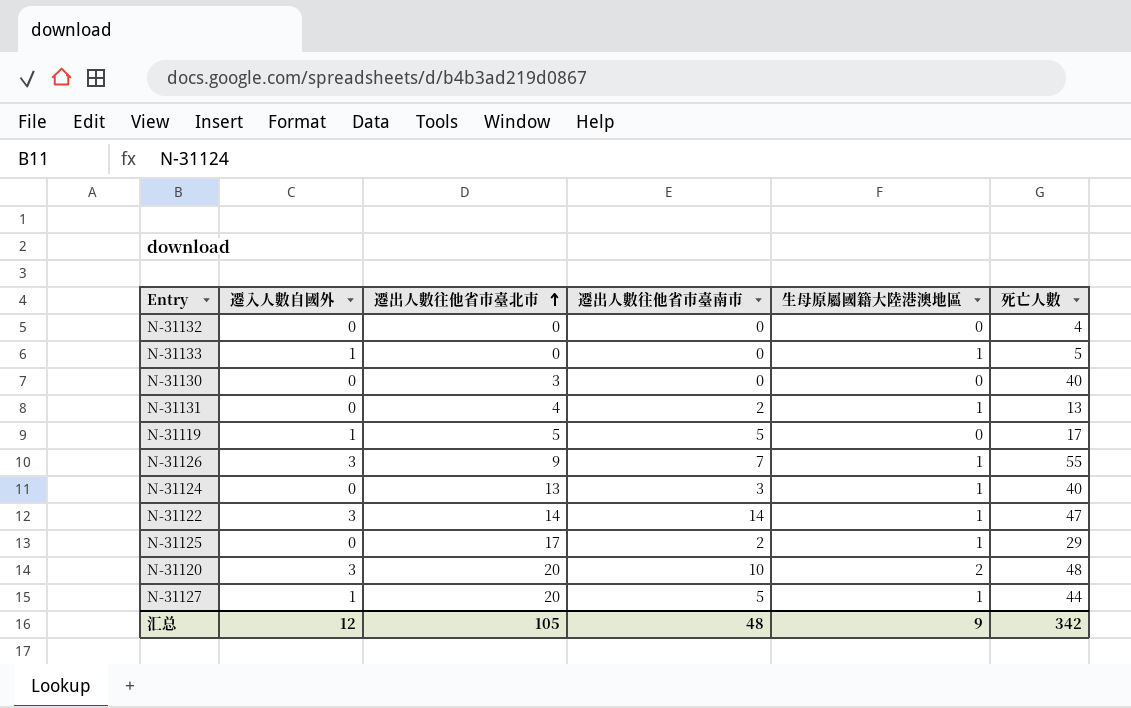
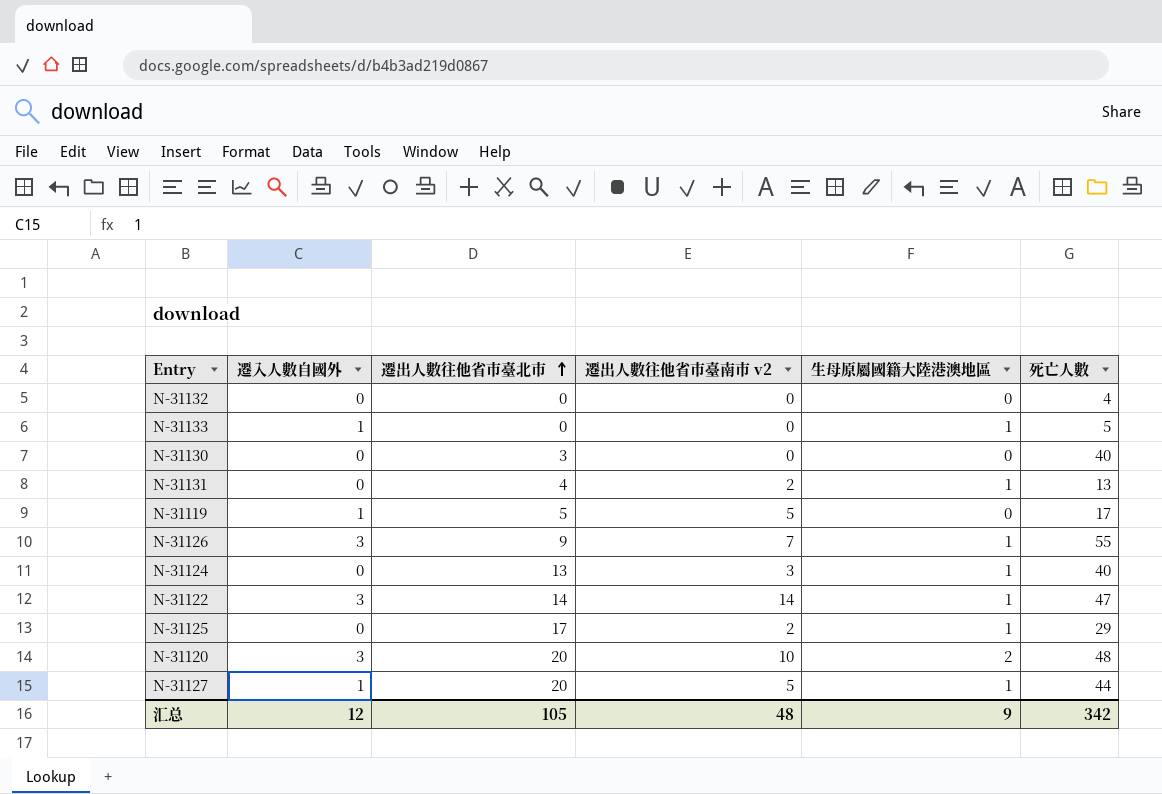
column name: 遷出人數往他省市臺南市 -> 遷出人數往他省市臺南市 v2

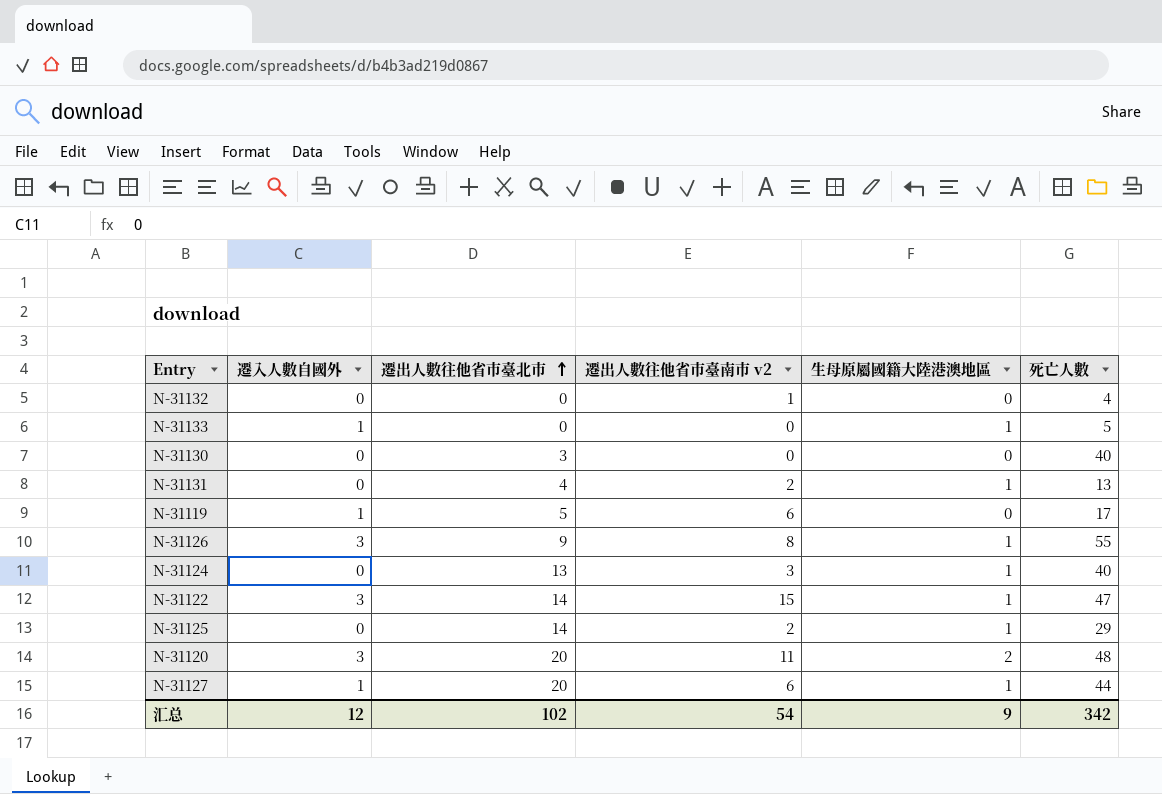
N-31132 | 遷出人數往他省市臺南市 v2: 0 -> 1
N-31119 | 遷出人數往他省市臺南市 v2: 5 -> 6
N-31126 | 遷出人數往他省市臺南市 v2: 7 -> 8
N-31122 | 遷出人數往他省市臺南市 v2: 14 -> 15
N-31125 | 遷出人數往他省市臺北市: 17 -> 14
N-31120 | 遷出人數往他省市臺南市 v2: 10 -> 11
N-31127 | 遷出人數往他省市臺南市 v2: 5 -> 6
汇总 | 遷出人數往他省市臺北市: 105 -> 102
汇总 | 遷出人數往他省市臺南市 v2: 48 -> 54

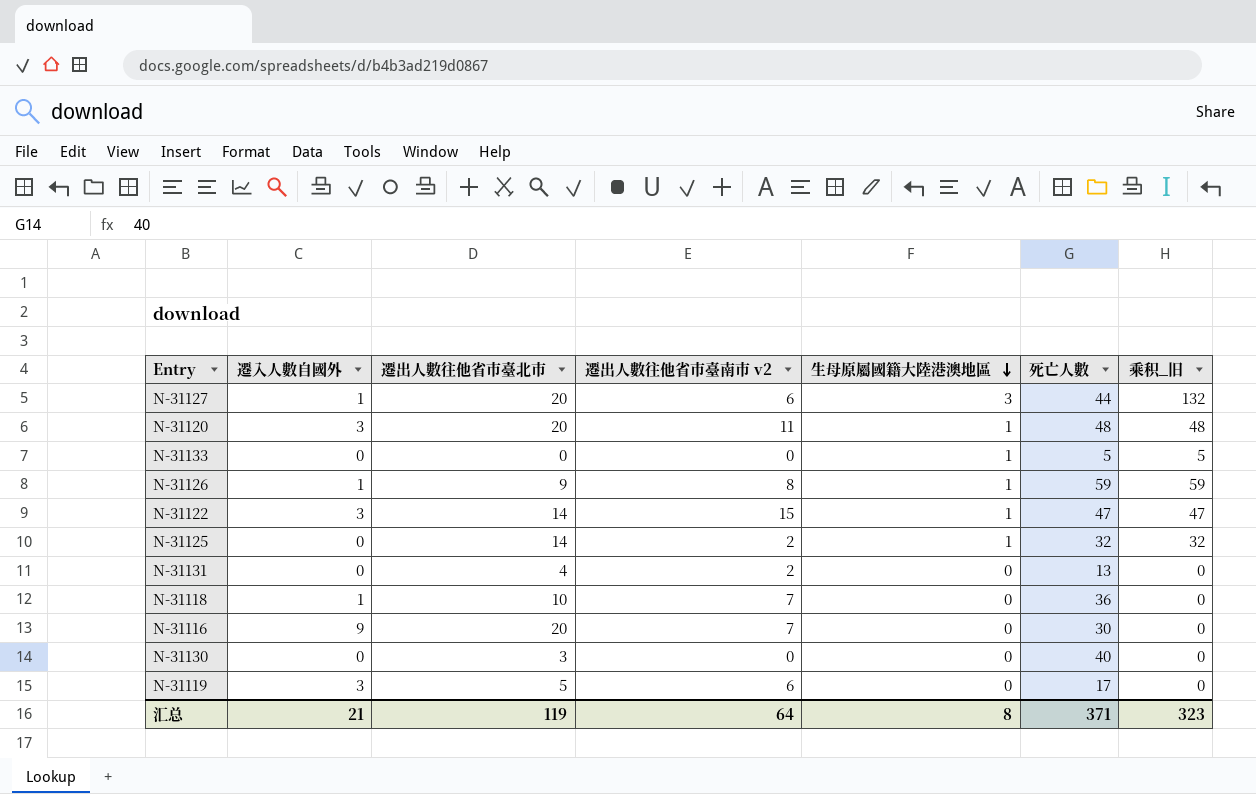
row order: 遷出人數往他省市臺北市 ascending -> 生母原屬國籍大陸港澳地區 descending
column 乘积_旧 | formula: none -> [生母原屬國籍大陸港澳地區] * [死亡人數]
row N-31132: 0 | 0 | 1 | 0 | 4 -> none
row N-31124: 0 | 13 | 3 | 1 | 40 -> none
N-31127 | 生母原屬國籍大陸港澳地區: 1 -> 3
N-31120 | 生母原屬國籍大陸港澳地區: 2 -> 1
N-31133 | 遷入人數自國外: 1 -> 0
N-31126 | 遷入人數自國外: 3 -> 1
N-31126 | 死亡人數: 55 -> 59
N-31125 | 死亡人數: 29 -> 32
N-31131 | 生母原屬國籍大陸港澳地區: 1 -> 0
row N-31118: none -> 1 | 10 | 7 | 0 | 36 | 0
row N-31116: none -> 9 | 20 | 7 | 0 | 30 | 0
N-31119 | 遷入人數自國外: 1 -> 3
汇总 | 遷入人數自國外: 12 -> 21
汇总 | 遷出人數往他省市臺北市: 102 -> 119
汇总 | 遷出人數往他省市臺南市 v2: 54 -> 64
汇总 | 生母原屬國籍大陸港澳地區: 9 -> 8
汇总 | 死亡人數: 342 -> 371

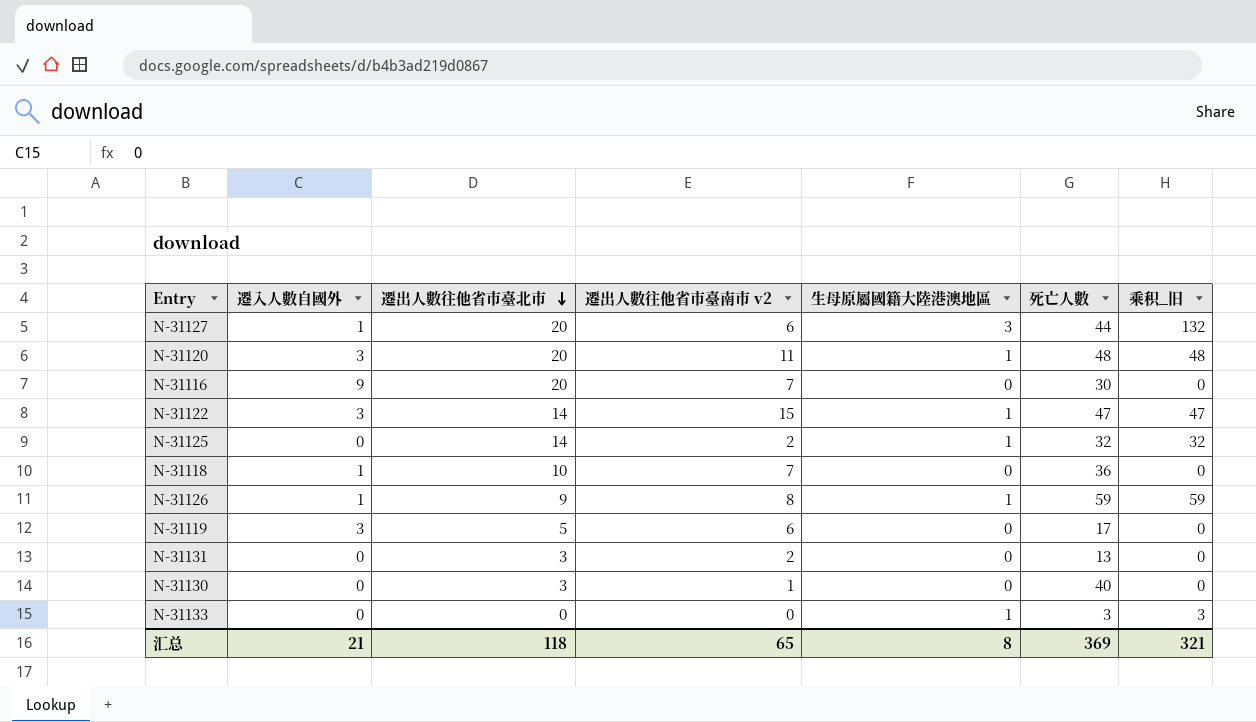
row order: 生母原屬國籍大陸港澳地區 descending -> 遷出人數往他省市臺北市 descending
N-31131 | 遷出人數往他省市臺北市: 4 -> 3
N-31130 | 遷出人數往他省市臺南市 v2: 0 -> 1
N-31133 | 死亡人數: 5 -> 3
N-31133 | 乘积_旧: 5 -> 3
汇总 | 遷出人數往他省市臺北市: 119 -> 118
汇总 | 遷出人數往他省市臺南市 v2: 64 -> 65
汇总 | 死亡人數: 371 -> 369
汇总 | 乘积_旧: 323 -> 321

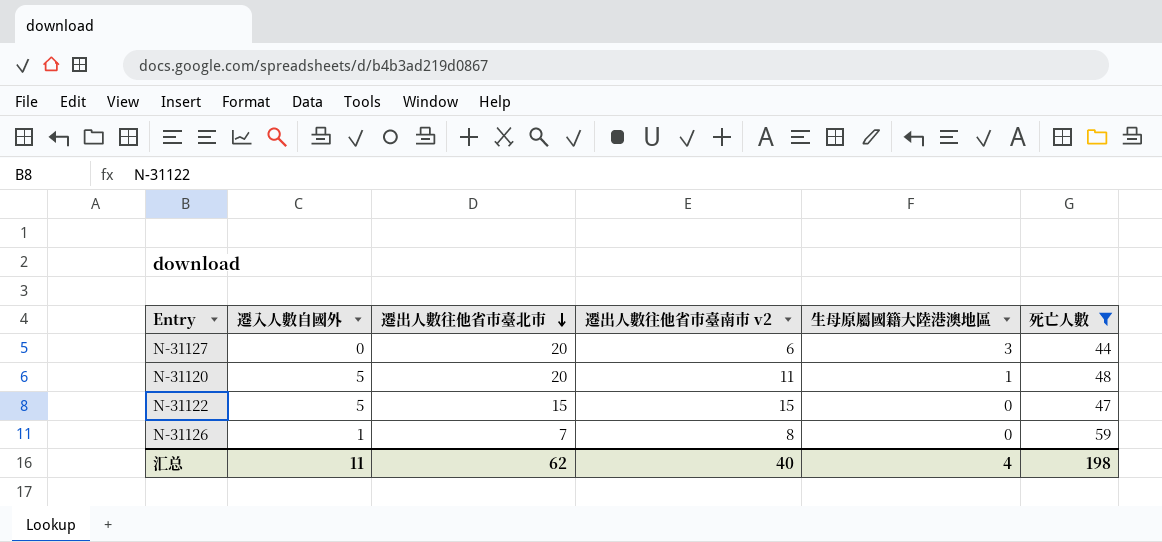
filter: none -> 死亡人數 >= 44
column 乘积_旧 | formula: [生母原屬國籍大陸港澳地區] * [死亡人數] -> none
N-31127 | 遷入人數自國外: 1 -> 0
N-31120 | 遷入人數自國外: 3 -> 5
N-31122 | 遷入人數自國外: 3 -> 5
N-31122 | 遷出人數往他省市臺北市: 14 -> 15
N-31122 | 生母原屬國籍大陸港澳地區: 1 -> 0
N-31126 | 遷出人數往他省市臺北市: 9 -> 7
N-31126 | 生母原屬國籍大陸港澳地區: 1 -> 0
汇总 | 遷入人數自國外: 21 -> 11
汇总 | 遷出人數往他省市臺北市: 118 -> 62
汇总 | 遷出人數往他省市臺南市 v2: 65 -> 40
汇总 | 生母原屬國籍大陸港澳地區: 8 -> 4
汇总 | 死亡人數: 369 -> 198

